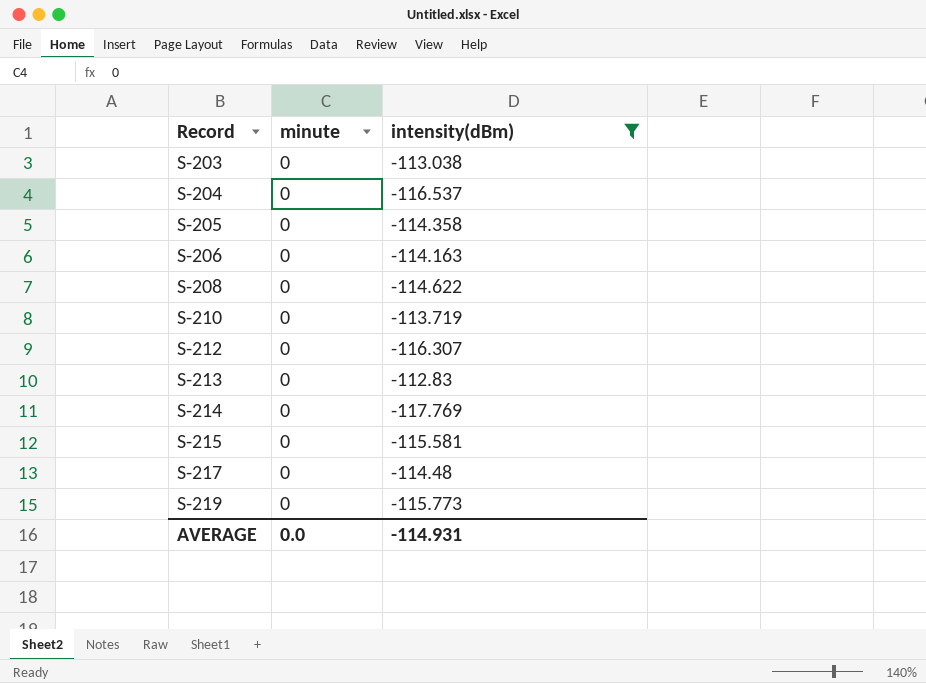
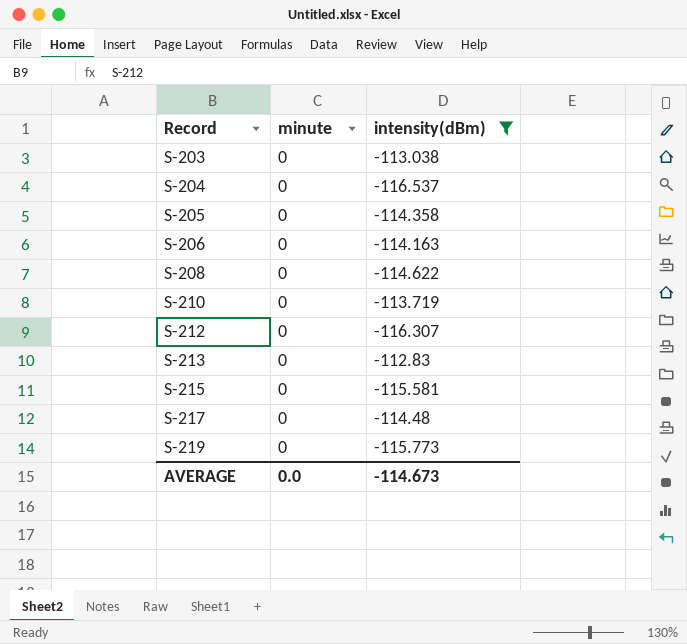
row S-214: 0 | -117.769 -> none
AVERAGE | intensity(dBm): -114.931 -> -114.673

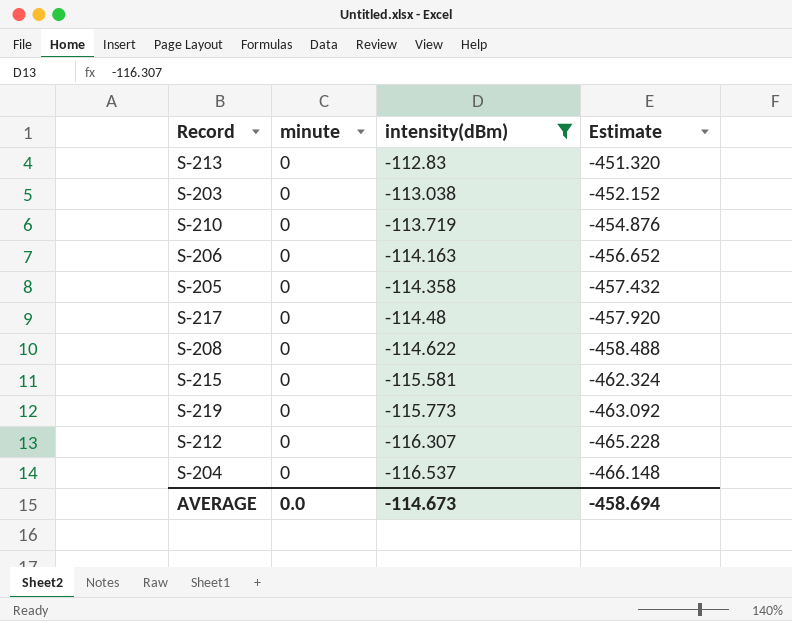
row order: Record ascending -> intensity(dBm) descending
column Estimate | formula: none -> [intensity(dBm)] * 4

